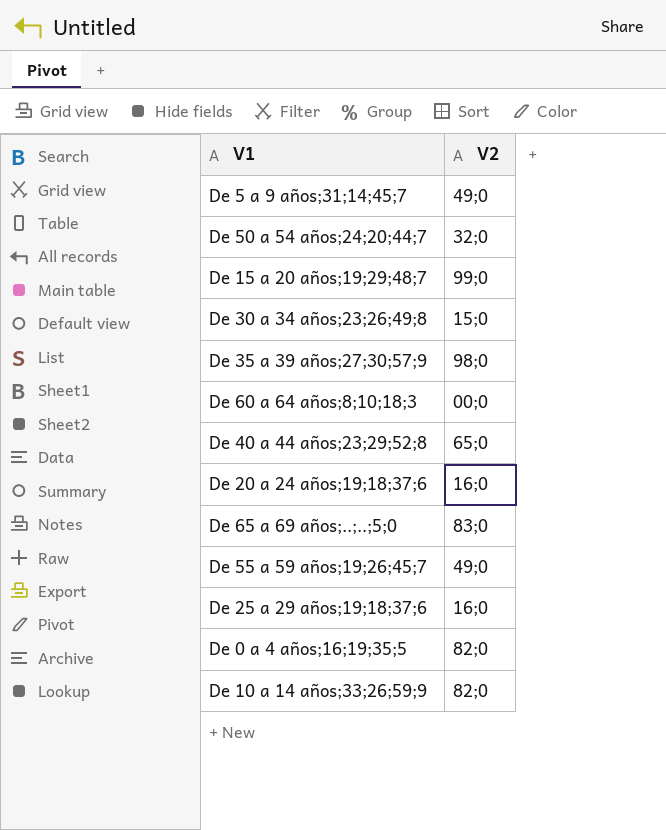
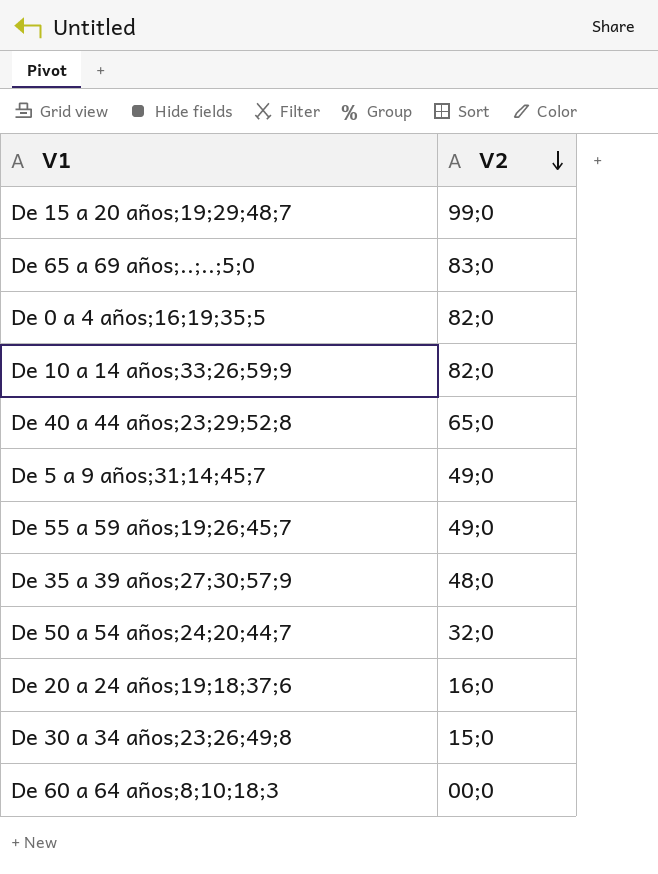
row order: none -> V2 descending
row De 25 a 29 años;19;18;37;6: 16;0 -> none
De 35 a 39 años;27;30;57;9 | V2: 98;0 -> 48;0

